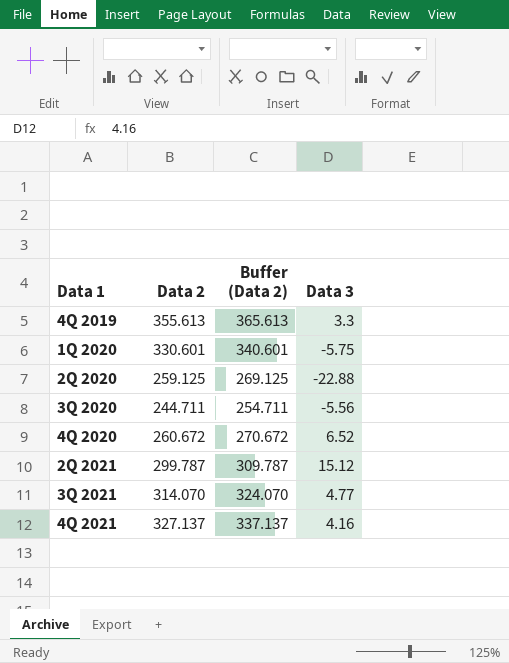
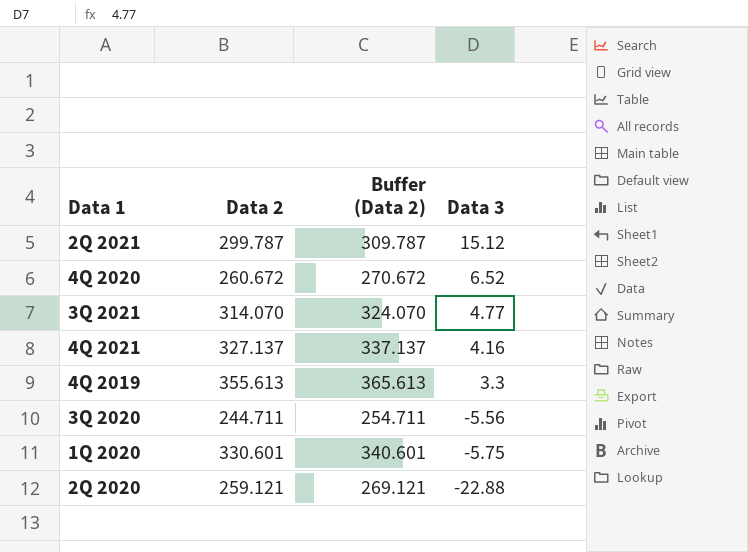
row order: Data 1 ascending -> Data 3 descending
2Q 2020 | Data 2: 259.125 -> 259.121
2Q 2020 | Buffer (Data 2): 269.125 -> 269.121

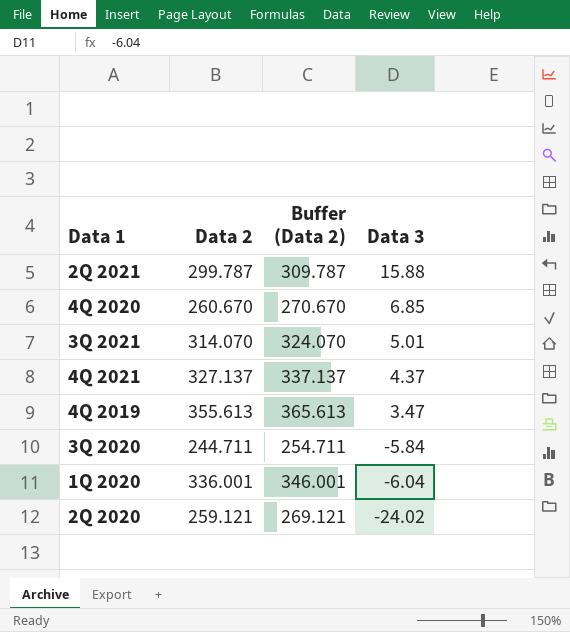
2Q 2021 | Data 3: 15.12 -> 15.88
4Q 2020 | Data 2: 260.672 -> 260.670
4Q 2020 | Buffer (Data 2): 270.672 -> 270.670
4Q 2020 | Data 3: 6.52 -> 6.85
3Q 2021 | Data 3: 4.77 -> 5.01
4Q 2021 | Data 3: 4.16 -> 4.37
4Q 2019 | Data 3: 3.3 -> 3.47
3Q 2020 | Data 3: -5.56 -> -5.84
1Q 2020 | Data 2: 330.601 -> 336.001
1Q 2020 | Buffer (Data 2): 340.601 -> 346.001
1Q 2020 | Data 3: -5.75 -> -6.04
2Q 2020 | Data 3: -22.88 -> -24.02

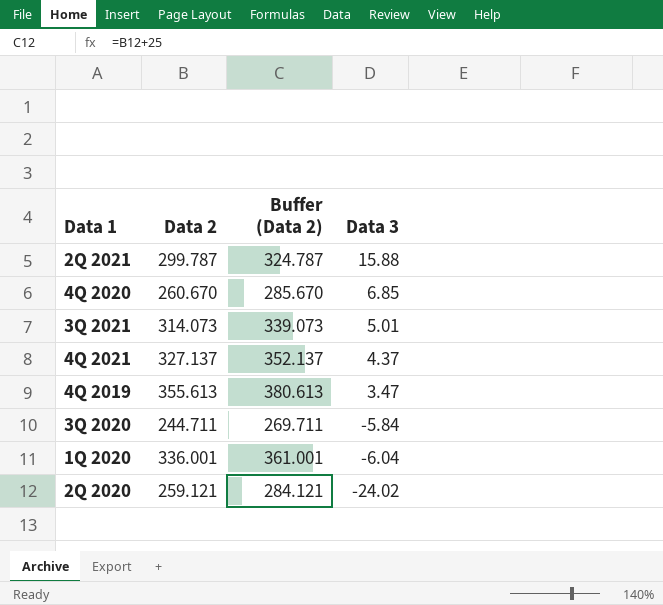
column Buffer (Data 2) | formula: [Data 2] + 10 -> [Data 2] + 25
3Q 2021 | Data 2: 314.070 -> 314.073

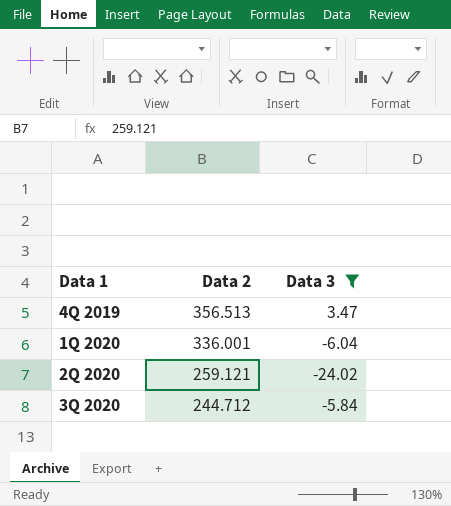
filter: none -> Data 3 <= 3.47
row order: Data 3 descending -> Data 1 ascending
column Buffer (Data 2) | formula: [Data 2] + 25 -> none
4Q 2019 | Data 2: 355.613 -> 356.513
3Q 2020 | Data 2: 244.711 -> 244.712

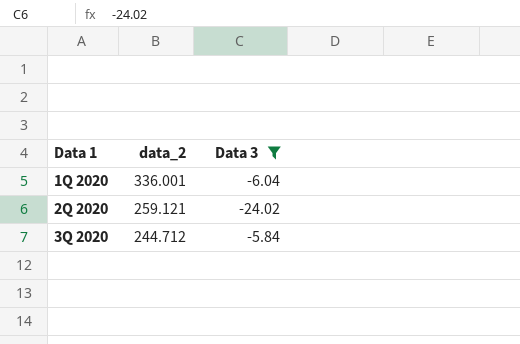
column name: Data 2 -> data_2
row 4Q 2019: 356.513 | 3.47 -> none

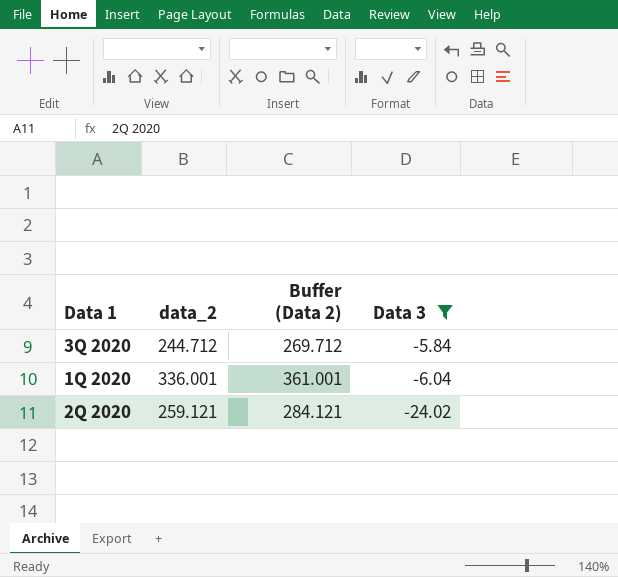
row order: Data 1 ascending -> Data 3 descending
column Buffer (Data 2) | formula: none -> [data_2] + 25

